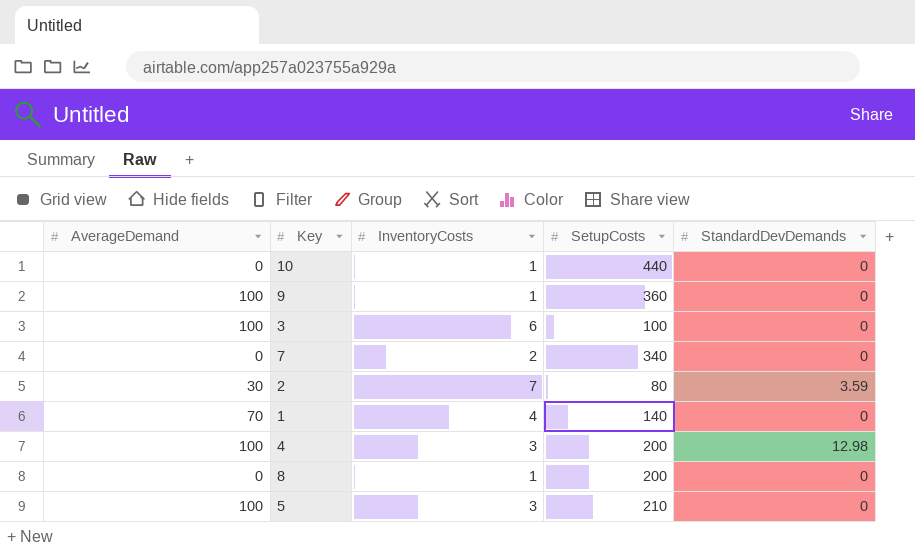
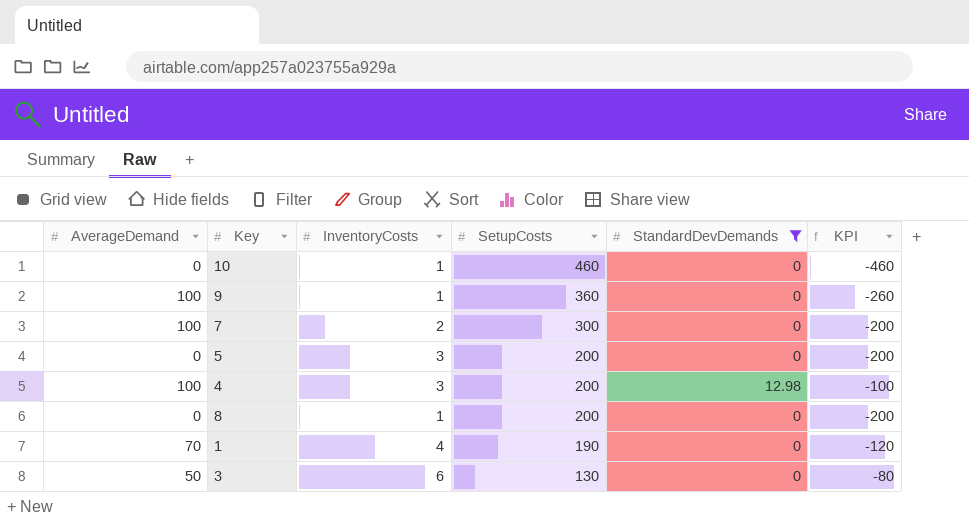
filter: none -> StandardDevDemands != 3.59
row order: none -> SetupCosts descending
column KPI | formula: none -> [AverageDemand] - [SetupCosts]
10 | SetupCosts: 440 -> 460
7 | AverageDemand: 0 -> 100
7 | SetupCosts: 340 -> 300
5 | AverageDemand: 100 -> 0
5 | SetupCosts: 210 -> 200
1 | SetupCosts: 140 -> 190
3 | AverageDemand: 100 -> 50
3 | SetupCosts: 100 -> 130

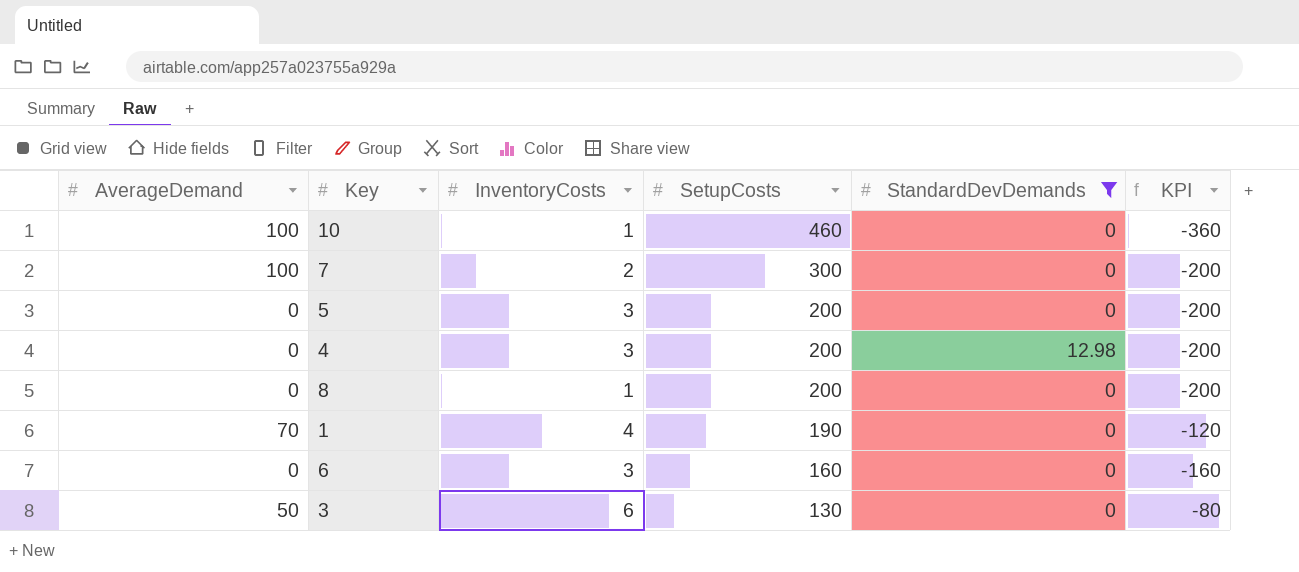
row 9: 100 | 1 | 360 | 0 | -260 -> none
10 | AverageDemand: 0 -> 100
10 | KPI: -460 -> -360
4 | AverageDemand: 100 -> 0
4 | KPI: -100 -> -200
row 6: none -> 0 | 3 | 160 | 0 | -160

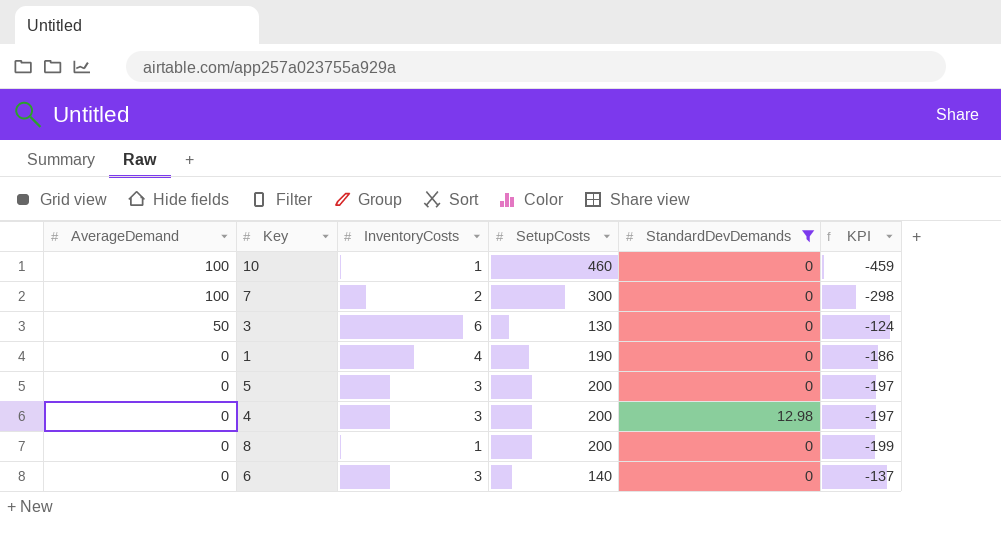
row order: SetupCosts descending -> AverageDemand descending
column KPI | formula: [AverageDemand] - [SetupCosts] -> [InventoryCosts] - [SetupCosts]
1 | AverageDemand: 70 -> 0
6 | SetupCosts: 160 -> 140

